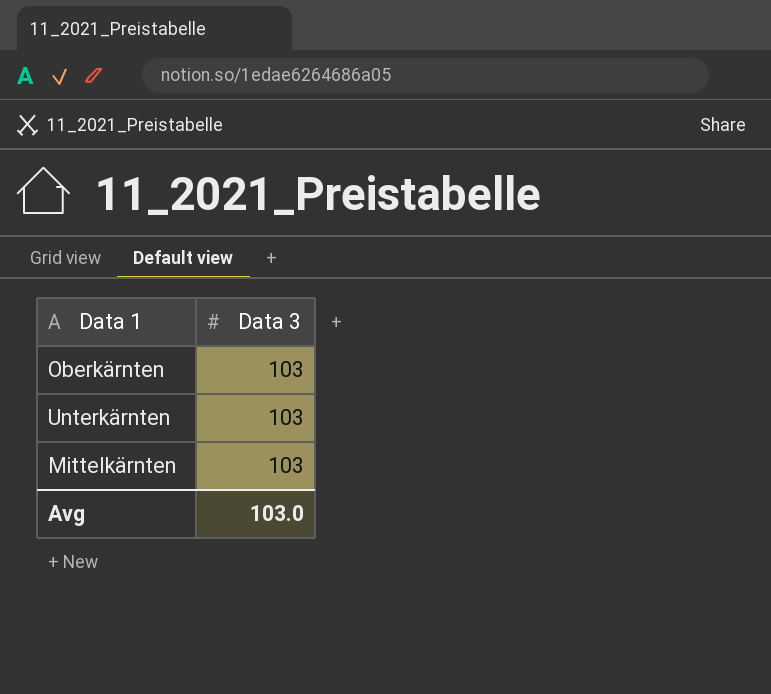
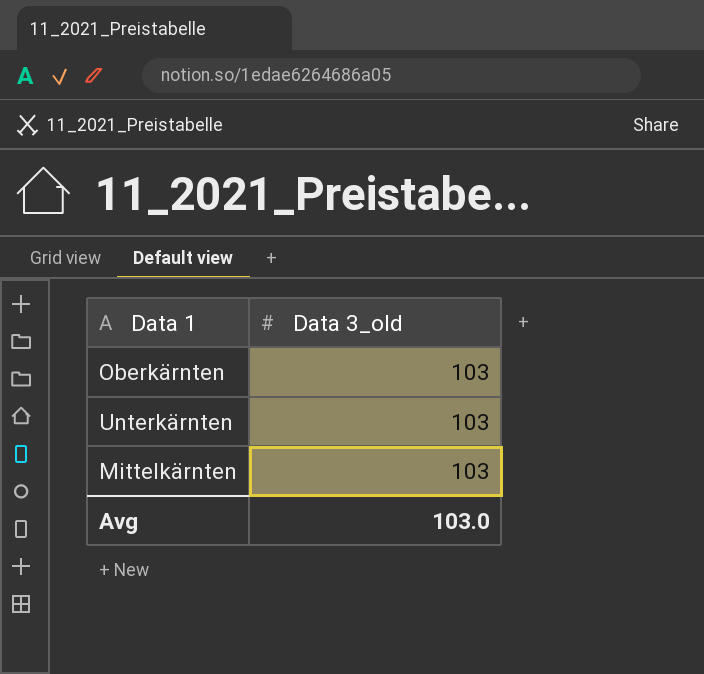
column name: Data 3 -> Data 3_old

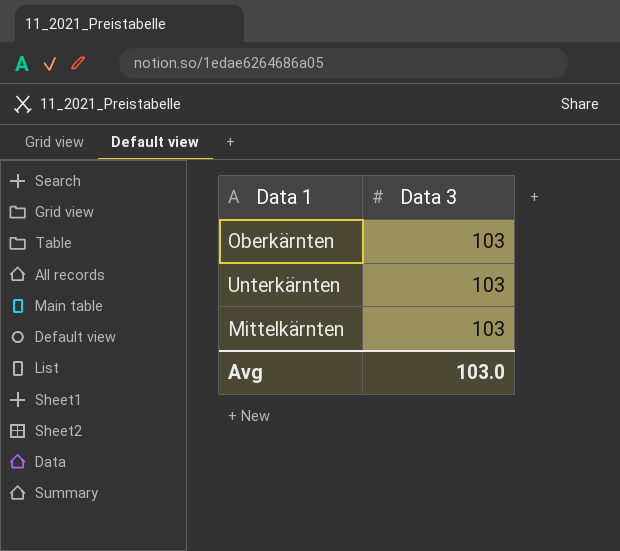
column name: Data 3_old -> Data 3

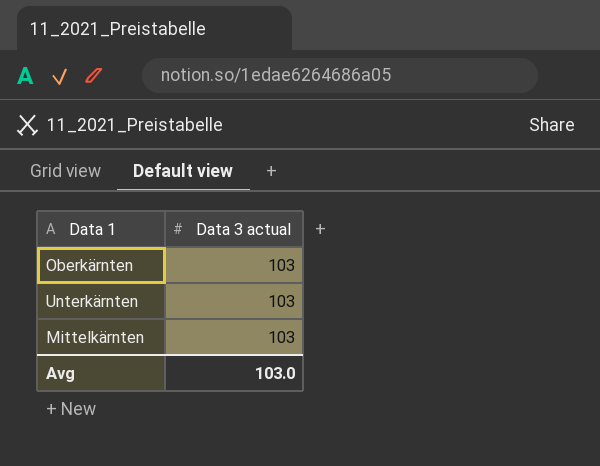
column name: Data 3 -> Data 3 actual

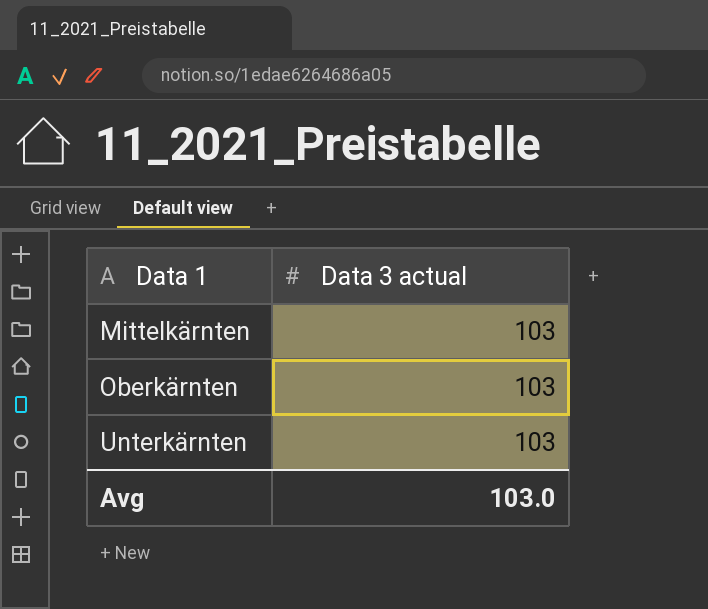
row order: none -> Data 1 ascending

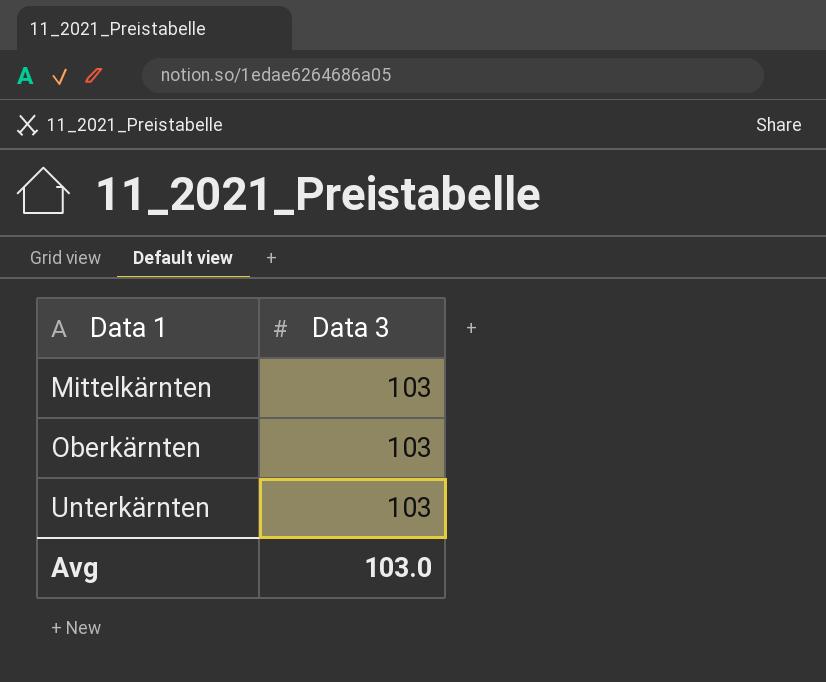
column name: Data 3 actual -> Data 3

